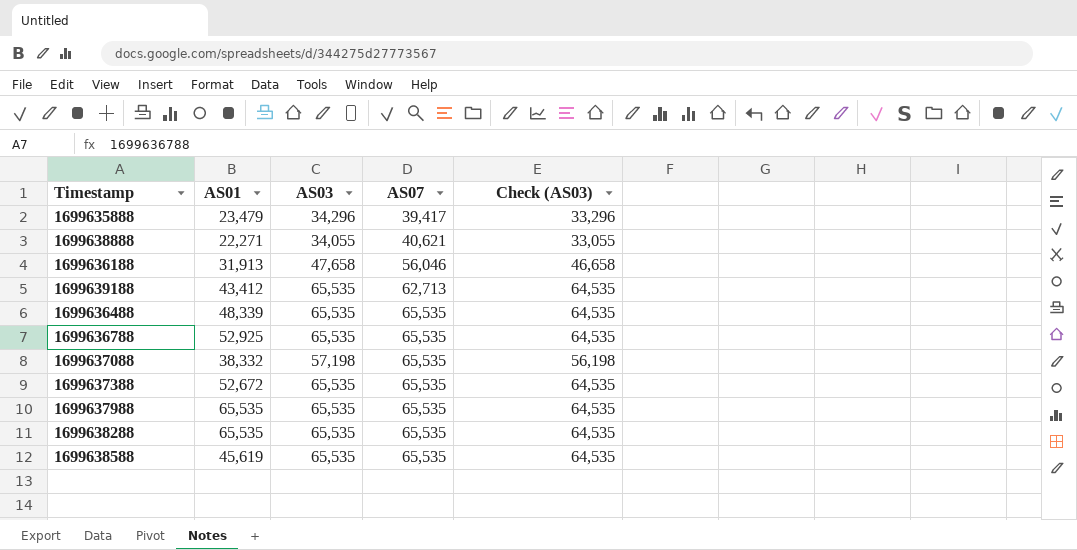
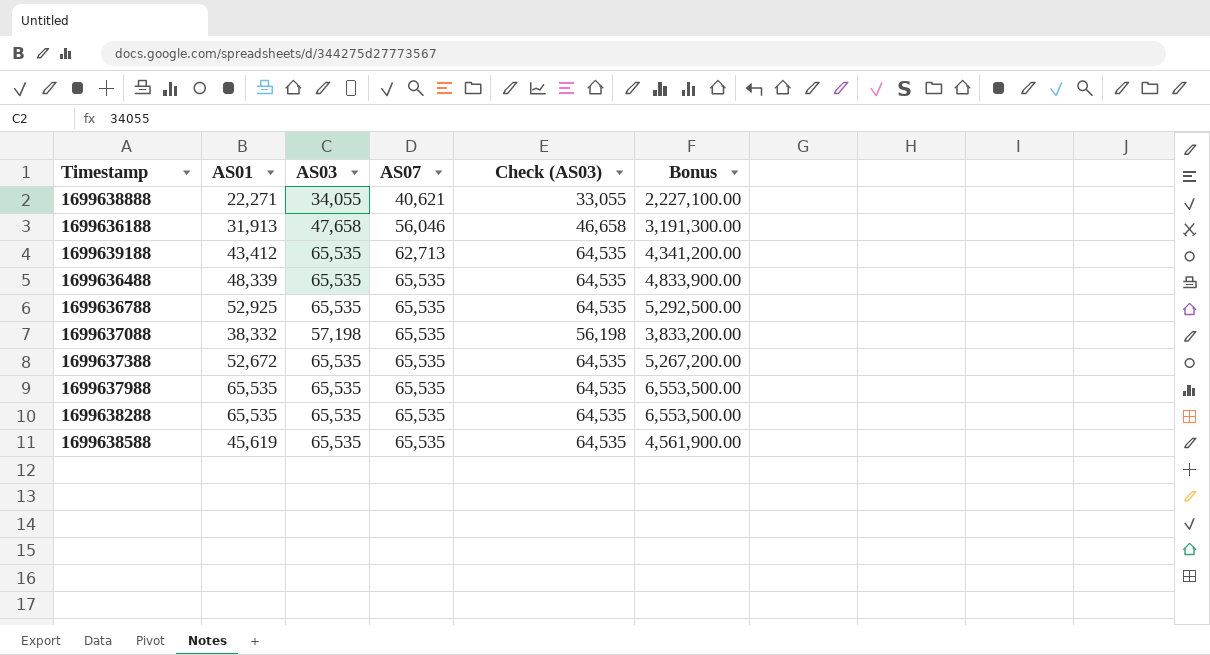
column Bonus | formula: none -> [AS01] * 100
row 1699635888: 23,479 | 34,296 | 39,417 | 33,296 -> none

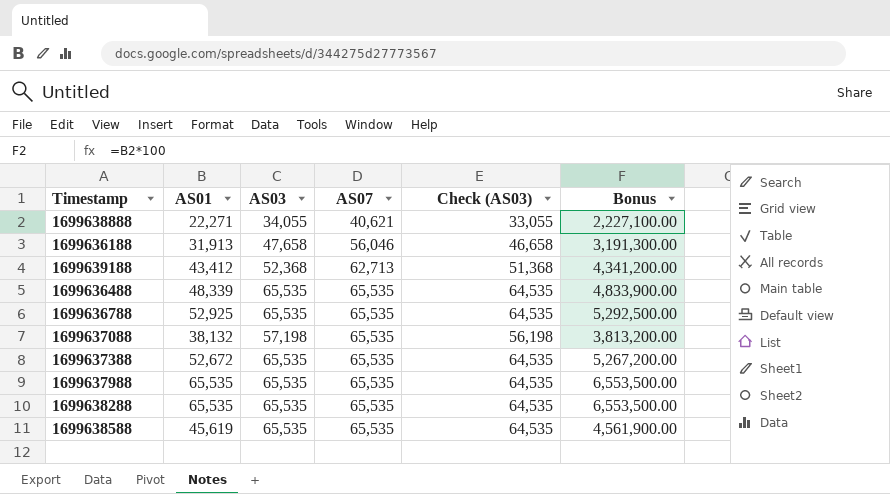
1699639188 | AS03: 65,535 -> 52,368
1699639188 | Check (AS03): 64,535 -> 51,368
1699637088 | AS01: 38,332 -> 38,132
1699637088 | Bonus: 3,833,200.00 -> 3,813,200.00

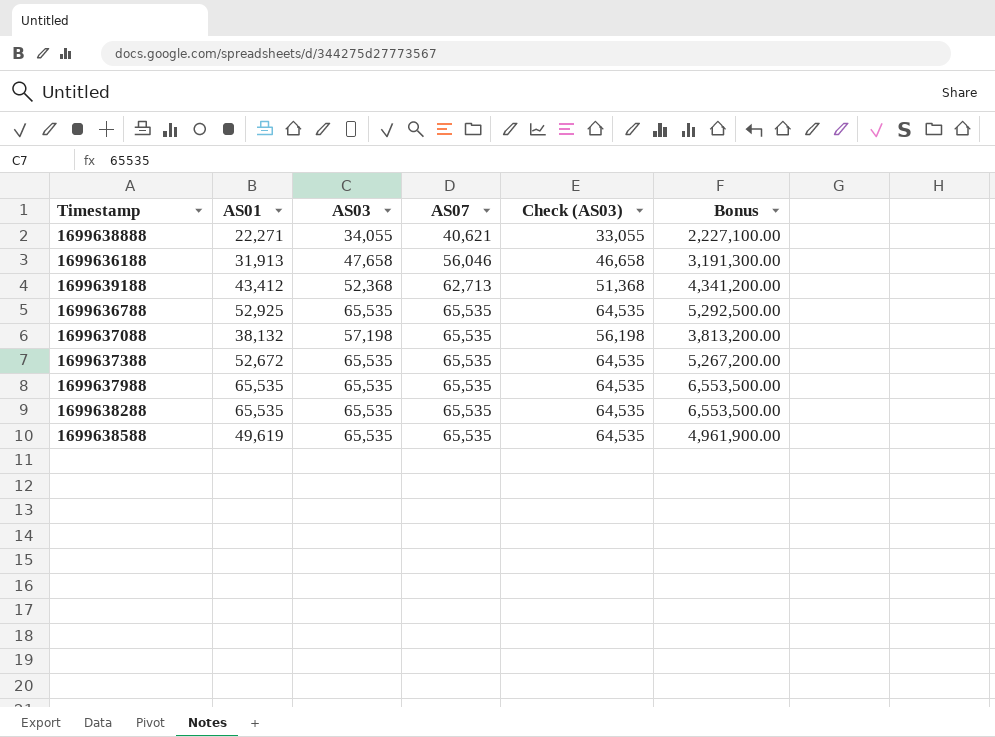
row 1699636488: 48,339 | 65,535 | 65,535 | 64,535 | 4,833,900.00 -> none
1699638588 | AS01: 45,619 -> 49,619
1699638588 | Bonus: 4,561,900.00 -> 4,961,900.00

